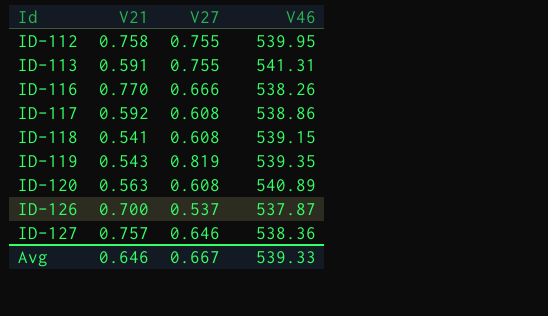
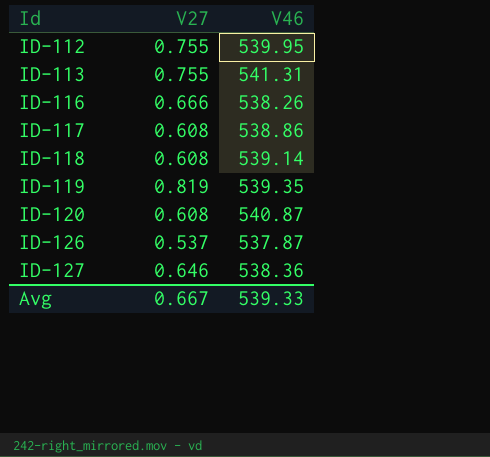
column V21 | position: 2 -> none
ID-118 | V46: 539.15 -> 539.14
ID-120 | V46: 540.89 -> 540.87

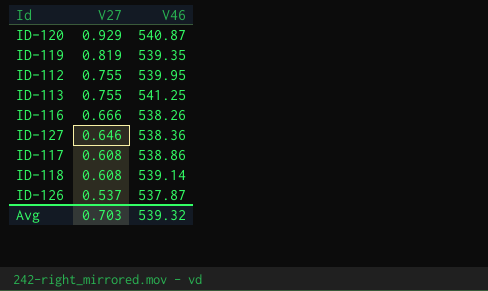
row order: Id ascending -> V27 descending
ID-120 | V27: 0.608 -> 0.929
ID-113 | V46: 541.31 -> 541.25
Avg | V27: 0.667 -> 0.703
Avg | V46: 539.33 -> 539.32

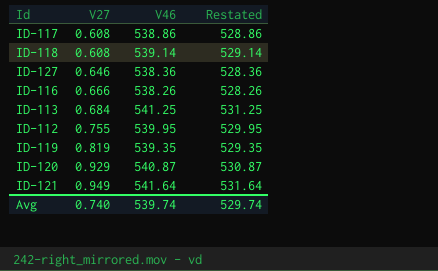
row order: V27 descending -> V27 ascending
column Restated | formula: none -> [V46] - 10
row ID-126: 0.537 | 537.87 -> none
ID-113 | V27: 0.755 -> 0.684
row ID-121: none -> 0.949 | 541.64 | 531.64
Avg | V27: 0.703 -> 0.740
Avg | V46: 539.32 -> 539.74

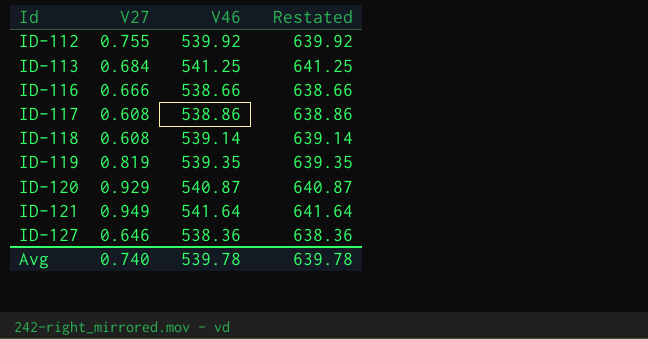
row order: V27 ascending -> Id ascending
column Restated | formula: [V46] - 10 -> [V46] + 100
ID-112 | V46: 539.95 -> 539.92
ID-116 | V46: 538.26 -> 538.66
Avg | V46: 539.74 -> 539.78
Avg | Restated: 529.74 -> 639.78

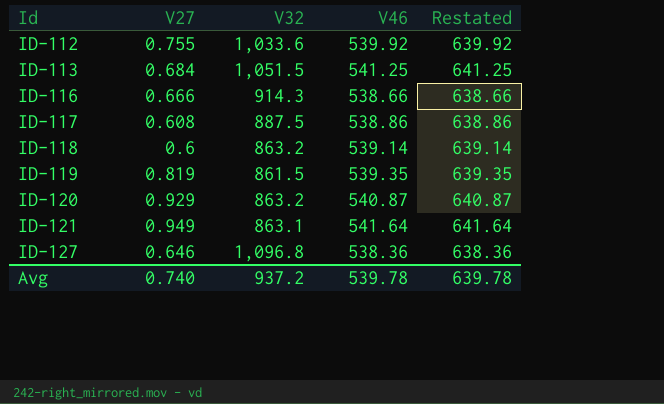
column V32 | position: none -> 3
ID-118 | V27: 0.608 -> 0.6

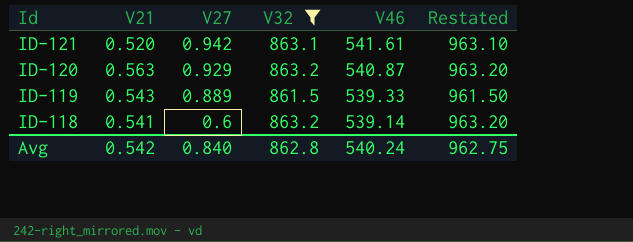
filter: none -> V32 <= 863.2
row order: Id ascending -> Id descending
column V21 | position: none -> 2
column Restated | formula: [V46] + 100 -> [V32] + 100
ID-121 | V27: 0.949 -> 0.942
ID-121 | V46: 541.64 -> 541.61
ID-119 | V27: 0.819 -> 0.889
ID-119 | V46: 539.35 -> 539.33
Avg | V27: 0.740 -> 0.840
Avg | V32: 937.2 -> 862.8
Avg | V46: 539.78 -> 540.24
Avg | Restated: 639.78 -> 962.75

